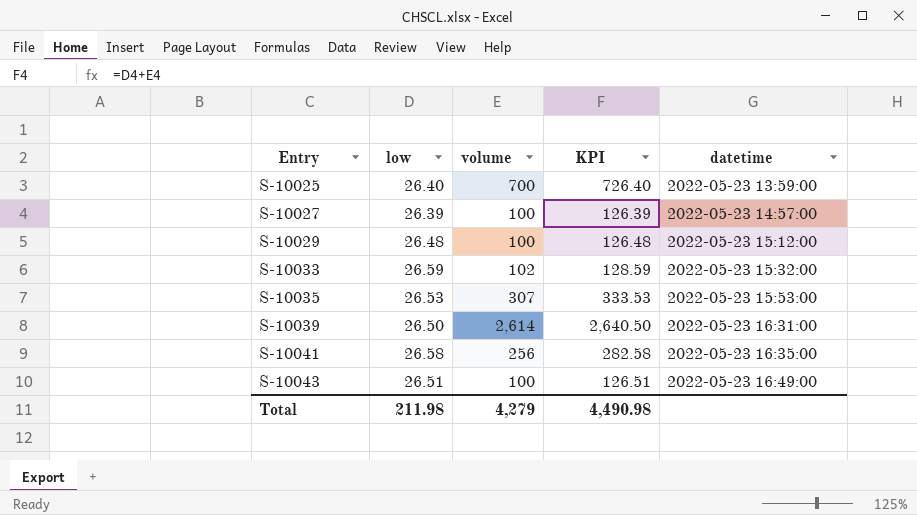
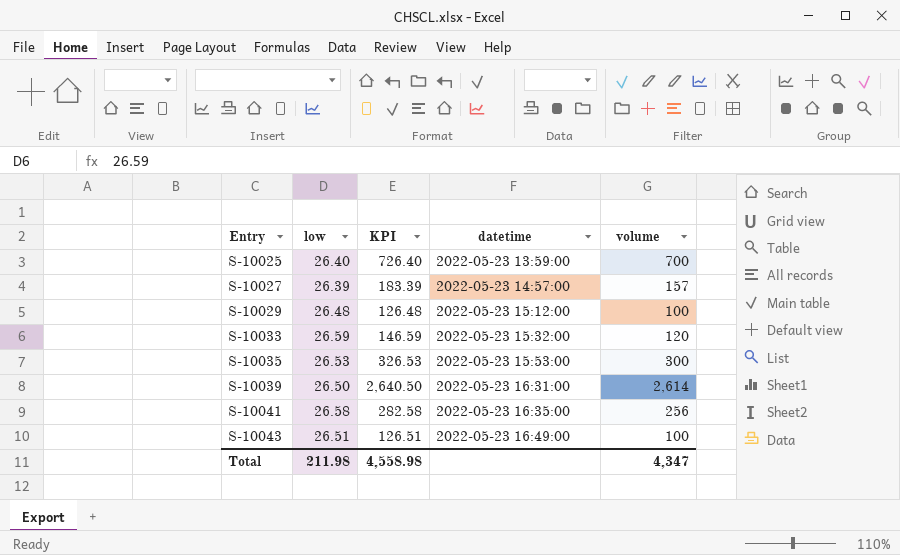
column volume | position: 3 -> 5
S-10027 | KPI: 126.39 -> 183.39
S-10027 | volume: 100 -> 157
S-10033 | KPI: 128.59 -> 146.59
S-10033 | volume: 102 -> 120
S-10035 | KPI: 333.53 -> 326.53
S-10035 | volume: 307 -> 300
Total | KPI: 4,490.98 -> 4,558.98
Total | volume: 4,279 -> 4,347

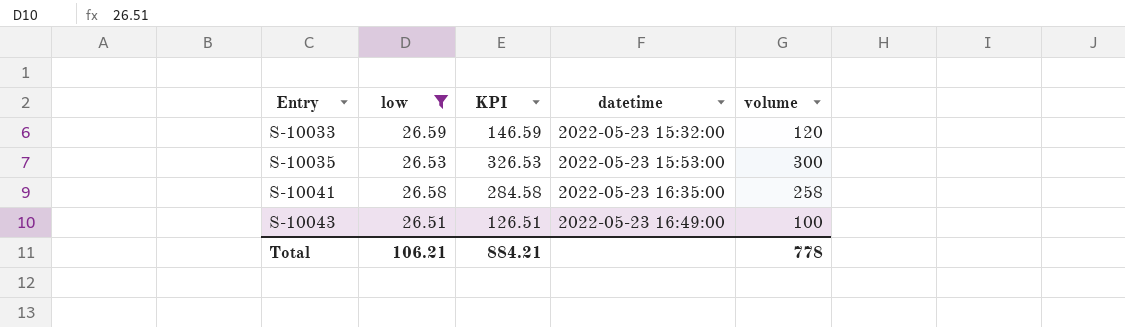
filter: none -> low >= 26.51
S-10041 | KPI: 282.58 -> 284.58
S-10041 | volume: 256 -> 258
Total | low: 211.98 -> 106.21
Total | KPI: 4,558.98 -> 884.21
Total | volume: 4,347 -> 778

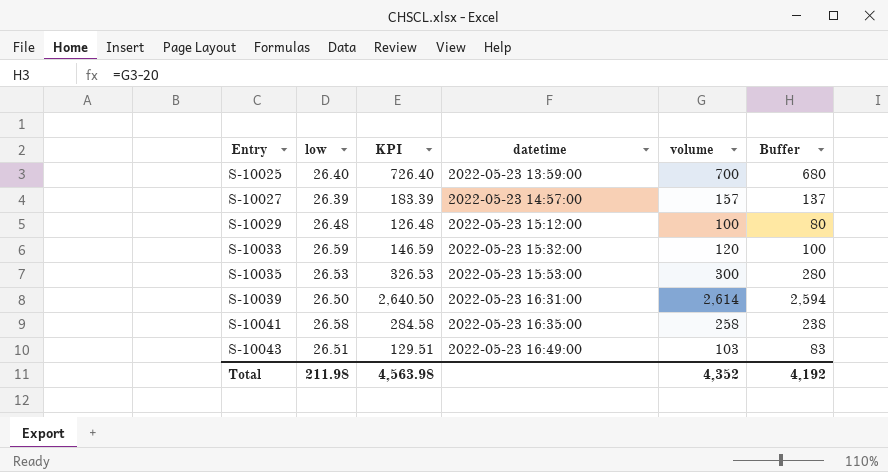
filter: low >= 26.51 -> none
column Buffer | formula: none -> [volume] - 20
S-10043 | KPI: 126.51 -> 129.51
S-10043 | volume: 100 -> 103
Total | low: 106.21 -> 211.98
Total | KPI: 884.21 -> 4,563.98
Total | volume: 778 -> 4,352

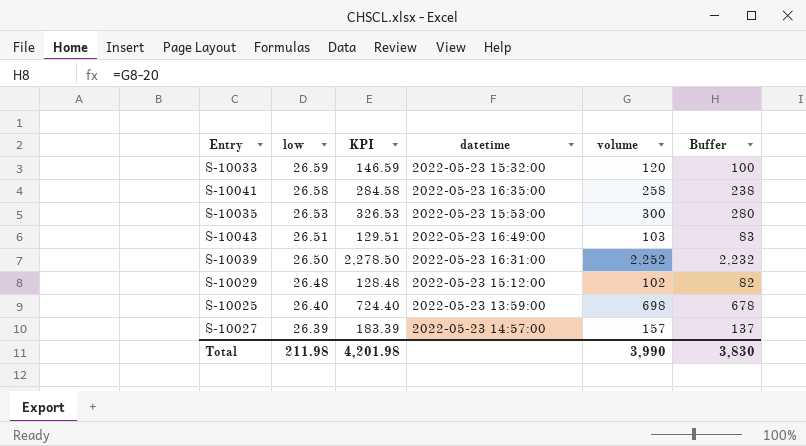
row order: Entry ascending -> low descending
S-10039 | KPI: 2,640.50 -> 2,278.50
S-10039 | volume: 2,614 -> 2,252
S-10039 | Buffer: 2,594 -> 2,232
S-10029 | KPI: 126.48 -> 128.48
S-10029 | volume: 100 -> 102
S-10029 | Buffer: 80 -> 82
S-10025 | KPI: 726.40 -> 724.40
S-10025 | volume: 700 -> 698
S-10025 | Buffer: 680 -> 678
Total | KPI: 4,563.98 -> 4,201.98
Total | volume: 4,352 -> 3,990
Total | Buffer: 4,192 -> 3,830

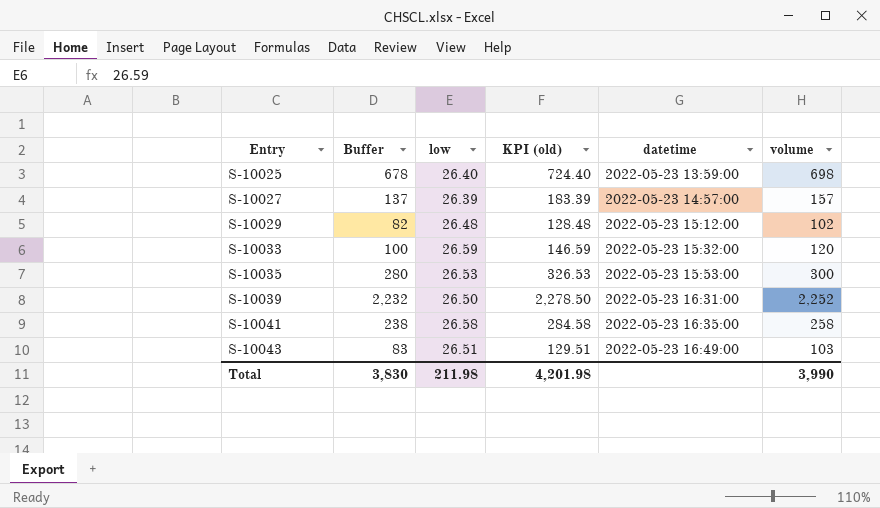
row order: low descending -> Entry ascending
column Buffer | position: 6 -> 2
column name: KPI -> KPI (old)

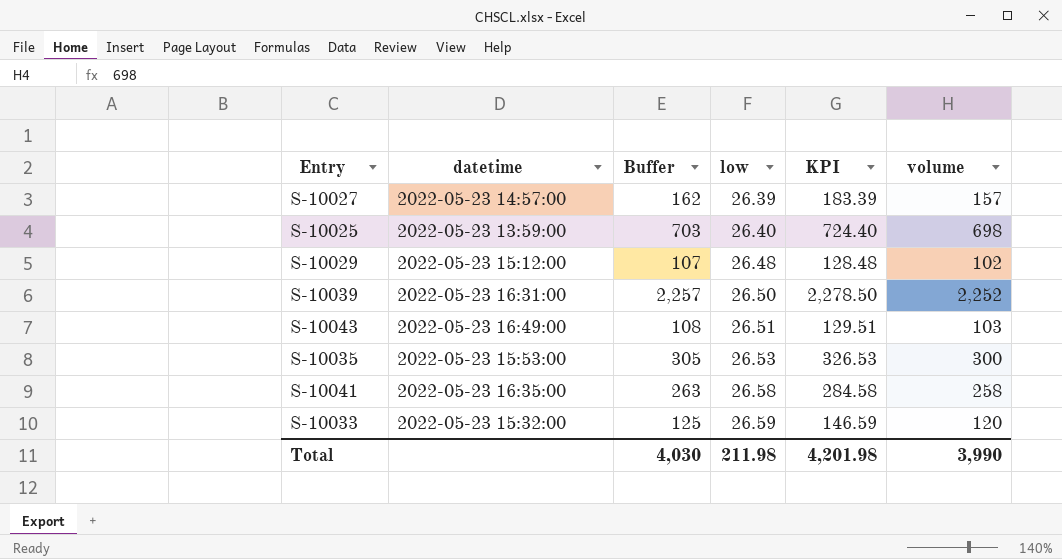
row order: Entry ascending -> low ascending
column datetime | position: 5 -> 2
column Buffer | formula: [volume] - 20 -> [volume] + 5
column name: KPI (old) -> KPI
Total | Buffer: 3,830 -> 4,030

